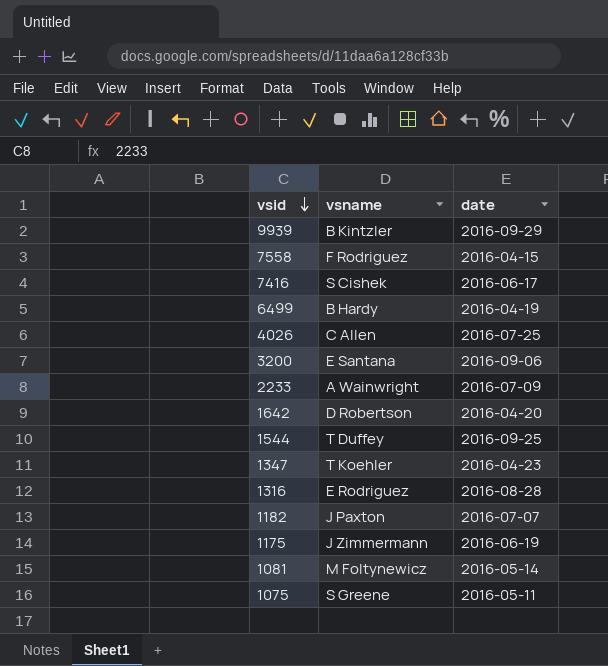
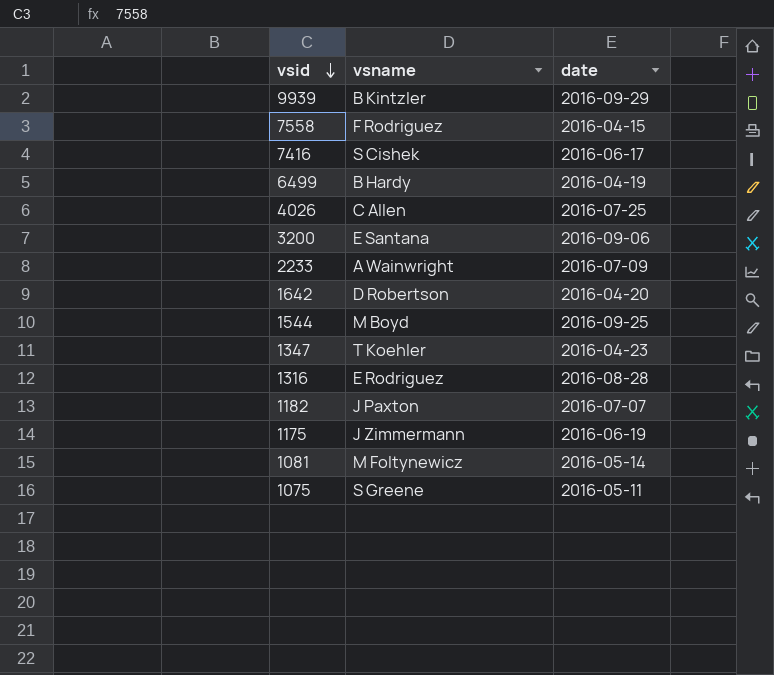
1544 | vsname: T Duffey -> M Boyd

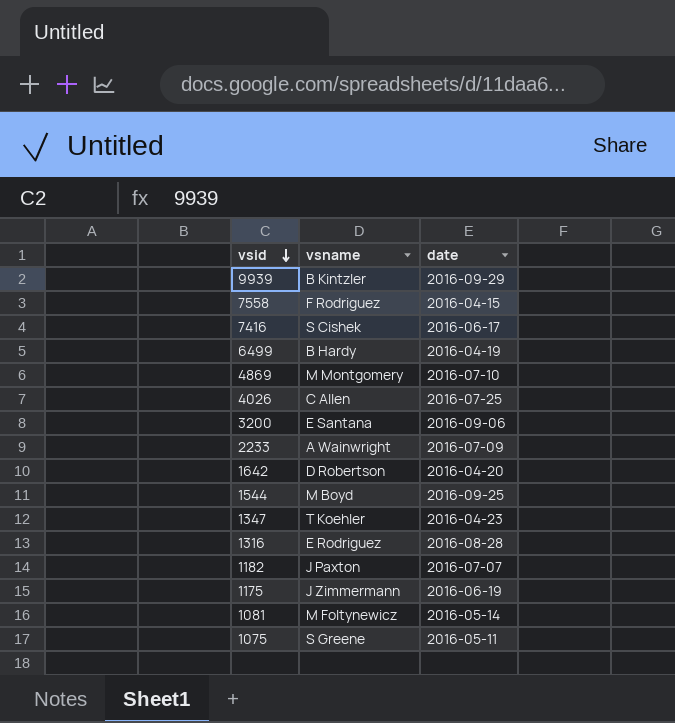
row 4869: none -> M Montgomery | 2016-07-10

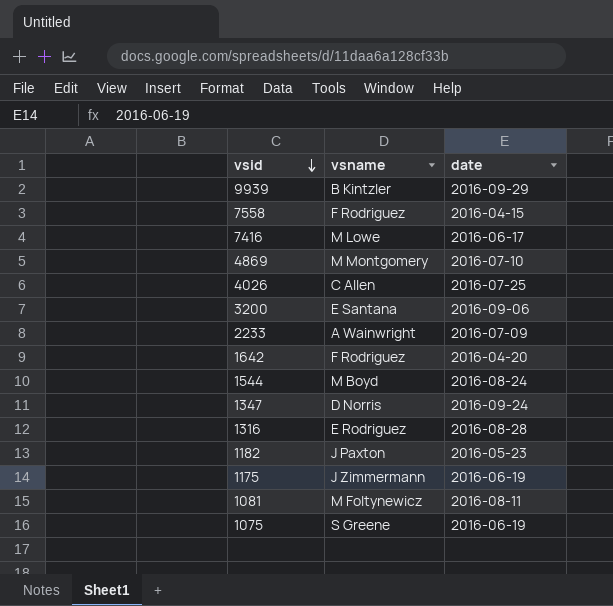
row 6499: B Hardy | 2016-04-19 -> none
7416 | vsname: S Cishek -> M Lowe
1642 | vsname: D Robertson -> F Rodriguez
1544 | date: 2016-09-25 -> 2016-08-24
1347 | vsname: T Koehler -> D Norris
1347 | date: 2016-04-23 -> 2016-09-24
1182 | date: 2016-07-07 -> 2016-05-23
1081 | date: 2016-05-14 -> 2016-08-11
1075 | date: 2016-05-11 -> 2016-06-19

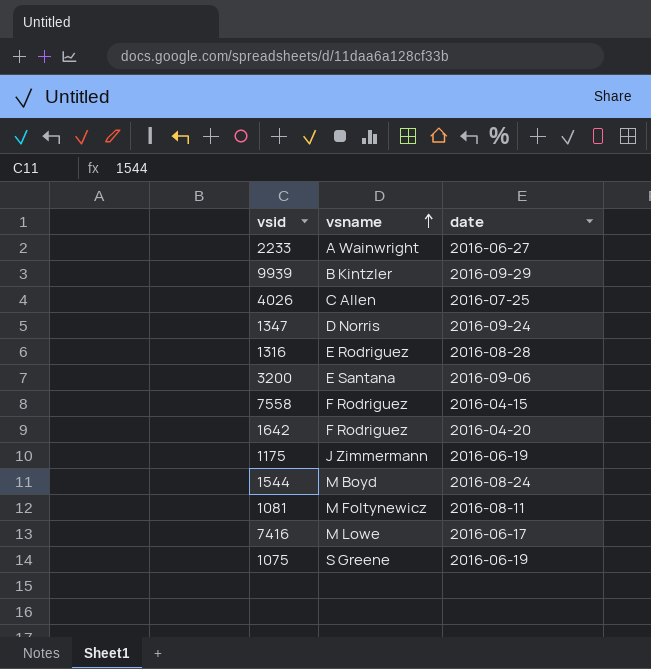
row order: vsid descending -> vsname ascending
row 4869: M Montgomery | 2016-07-10 -> none
row 1182: J Paxton | 2016-05-23 -> none
2233 | date: 2016-07-09 -> 2016-06-27

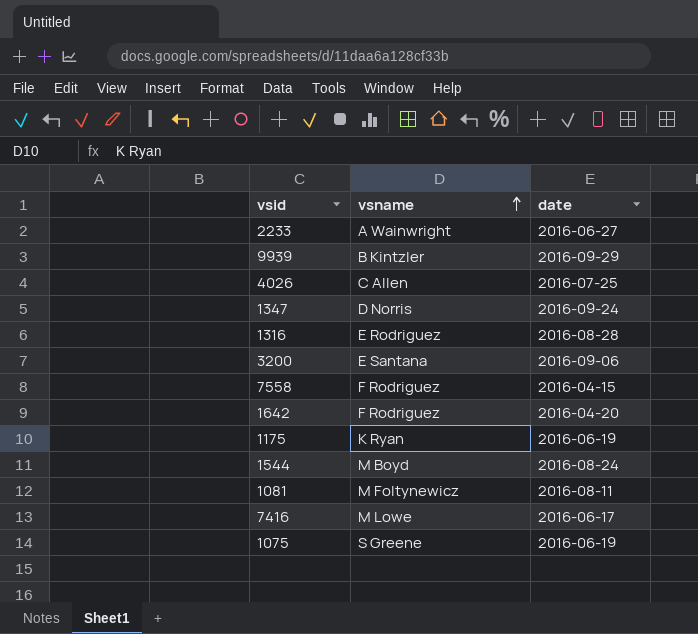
1175 | vsname: J Zimmermann -> K Ryan

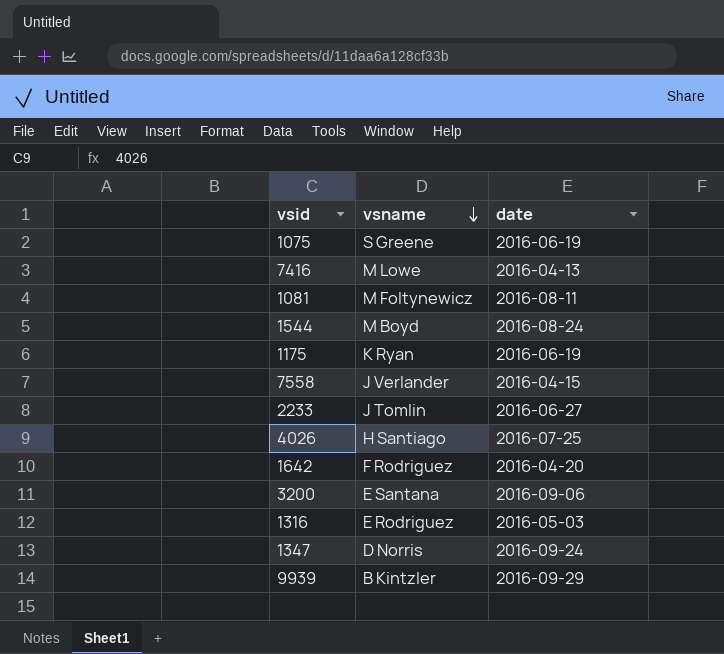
row order: vsname ascending -> vsname descending
7416 | date: 2016-06-17 -> 2016-04-13
7558 | vsname: F Rodriguez -> J Verlander
2233 | vsname: A Wainwright -> J Tomlin
4026 | vsname: C Allen -> H Santiago
1316 | date: 2016-08-28 -> 2016-05-03

